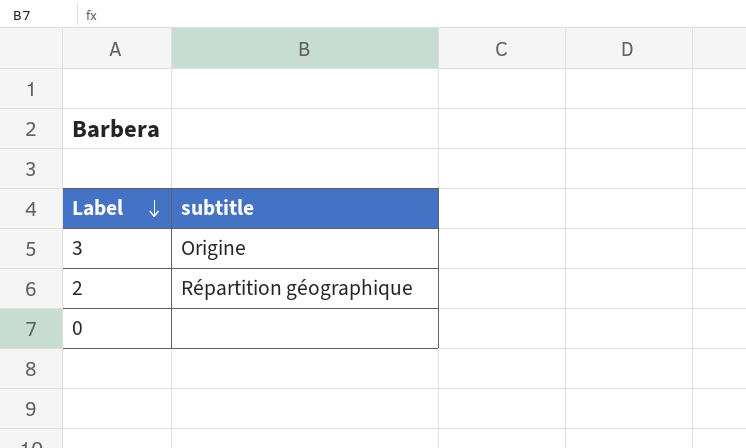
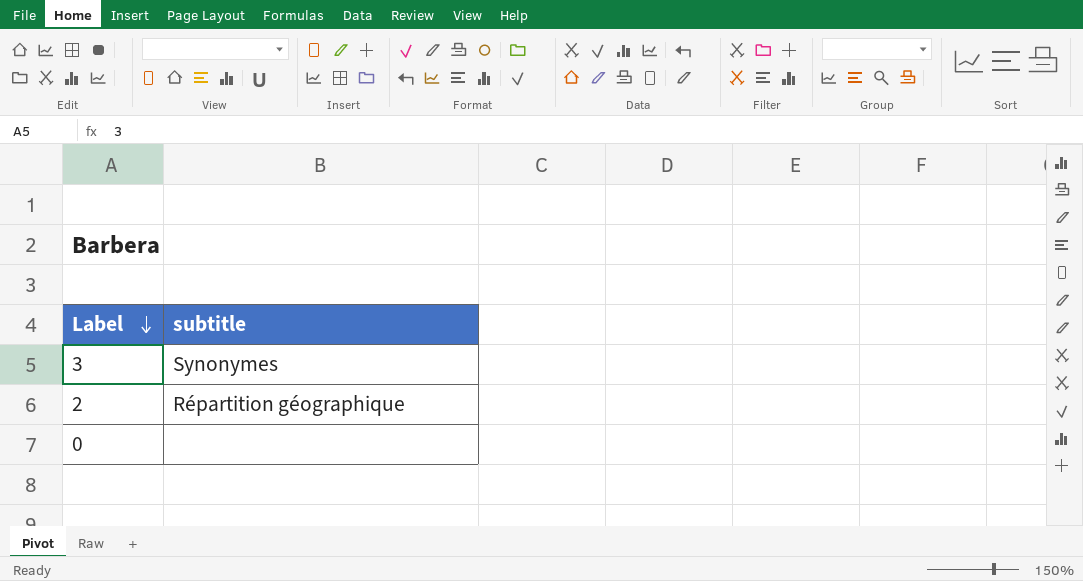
3 | subtitle: Origine -> Synonymes

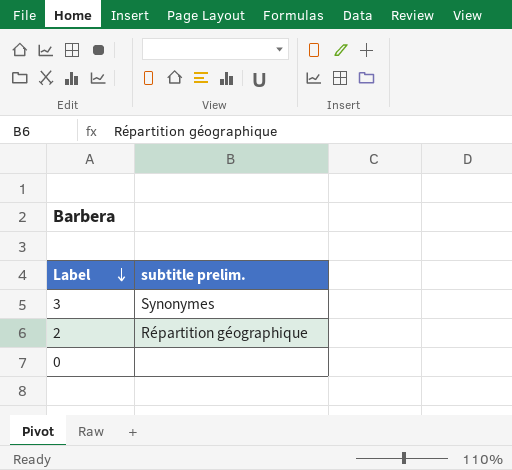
column name: subtitle -> subtitle prelim.

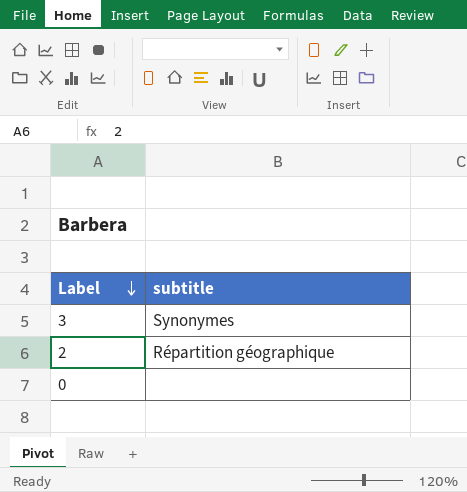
column name: subtitle prelim. -> subtitle

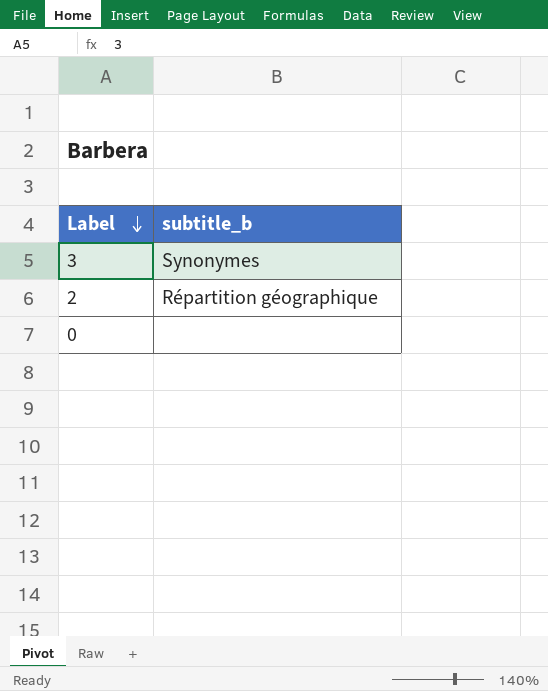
column name: subtitle -> subtitle_b

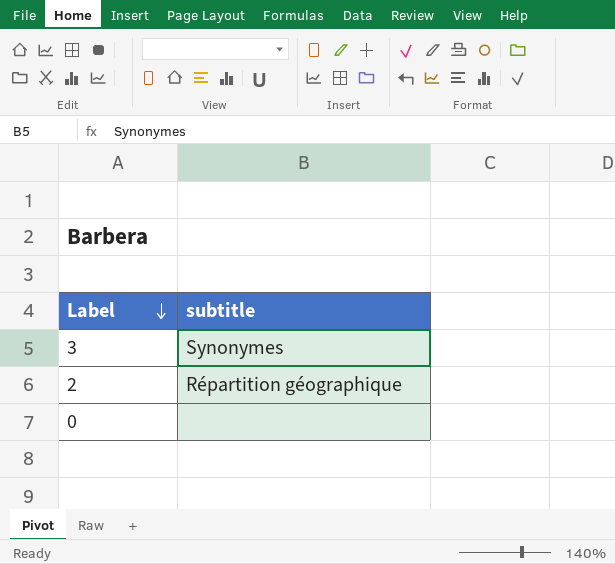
column name: subtitle_b -> subtitle

